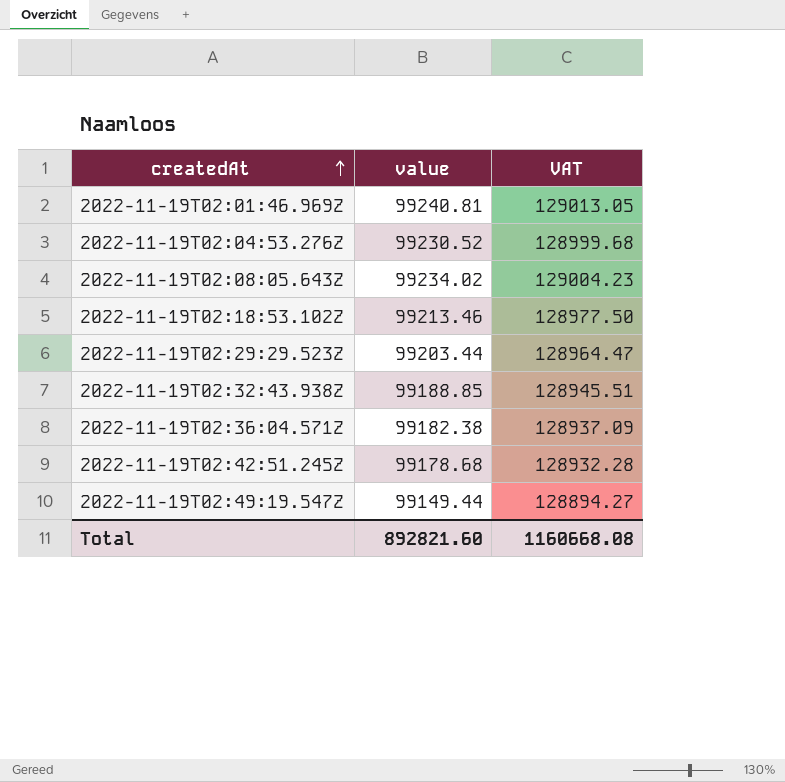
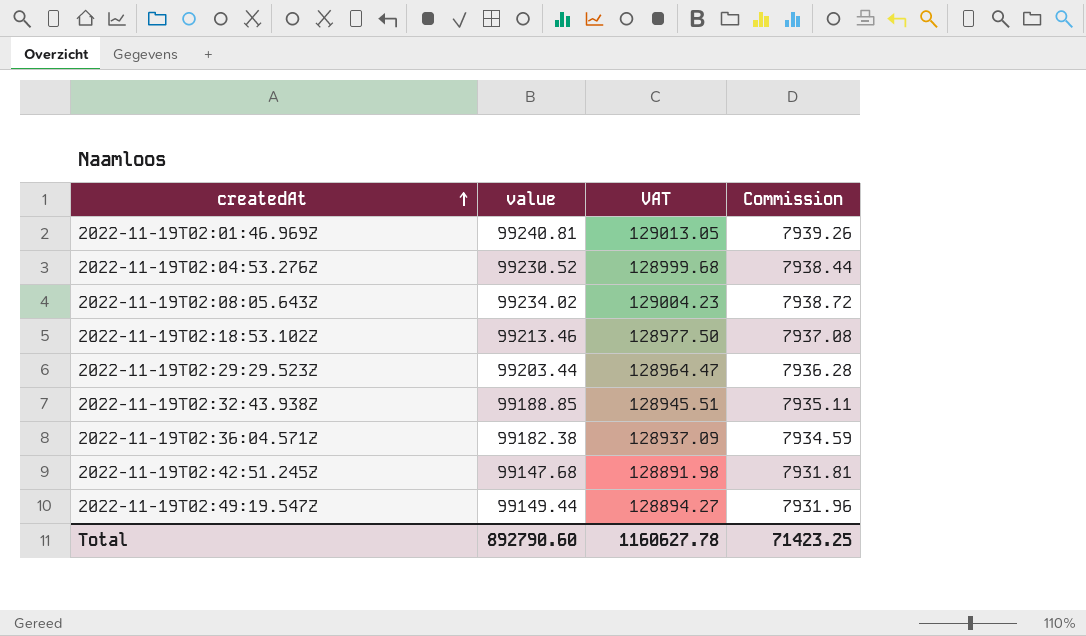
column Commission | formula: none -> [value] * 0.08
2022-11-19T02:42:51.245Z | value: 99178.68 -> 99147.68
2022-11-19T02:42:51.245Z | VAT: 128932.28 -> 128891.98
Total | value: 892821.60 -> 892790.60
Total | VAT: 1160668.08 -> 1160627.78

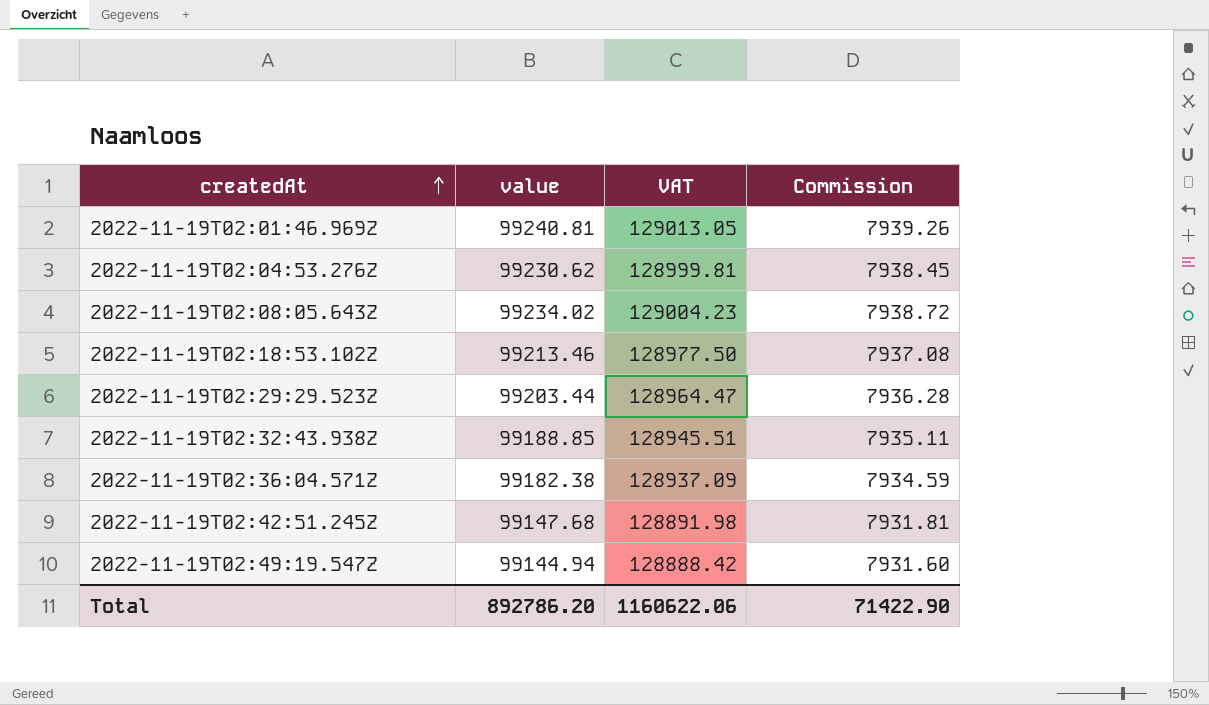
2022-11-19T02:04:53.276Z | value: 99230.52 -> 99230.62
2022-11-19T02:04:53.276Z | VAT: 128999.68 -> 128999.81
2022-11-19T02:04:53.276Z | Commission: 7938.44 -> 7938.45
2022-11-19T02:49:19.547Z | value: 99149.44 -> 99144.94
2022-11-19T02:49:19.547Z | VAT: 128894.27 -> 128888.42
2022-11-19T02:49:19.547Z | Commission: 7931.96 -> 7931.60
Total | value: 892790.60 -> 892786.20
Total | VAT: 1160627.78 -> 1160622.06
Total | Commission: 71423.25 -> 71422.90

